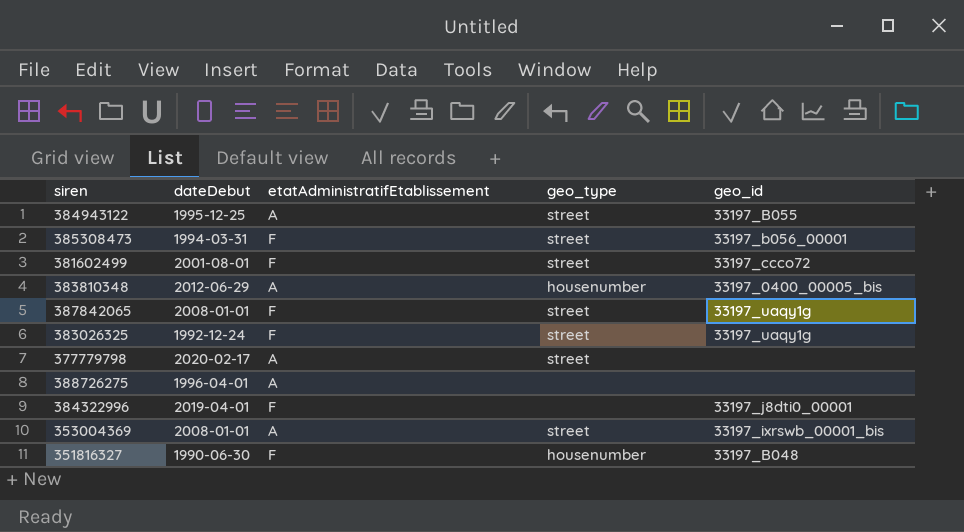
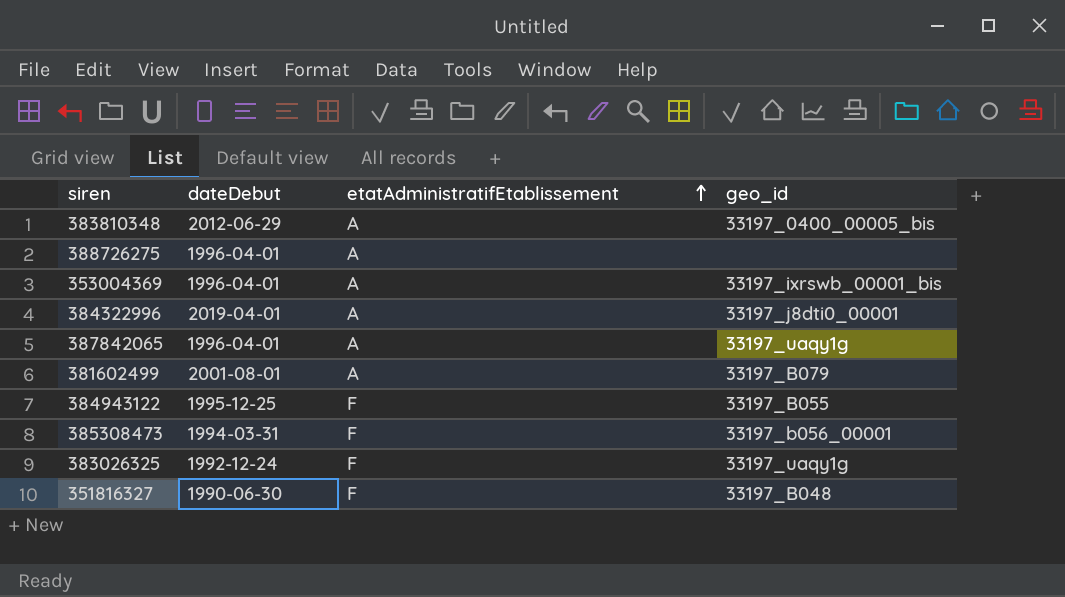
row order: none -> etatAdministratifEtablissement ascending
column geo_type | position: 4 -> none
row 377779798: 2020-02-17 | A | street | none -> none
353004369 | dateDebut: 2008-01-01 -> 1996-04-01
384322996 | etatAdministratifEtablissement: F -> A
387842065 | dateDebut: 2008-01-01 -> 1996-04-01
387842065 | etatAdministratifEtablissement: F -> A
381602499 | etatAdministratifEtablissement: F -> A
381602499 | geo_id: 33197_ccco72 -> 33197_B079
384943122 | etatAdministratifEtablissement: A -> F

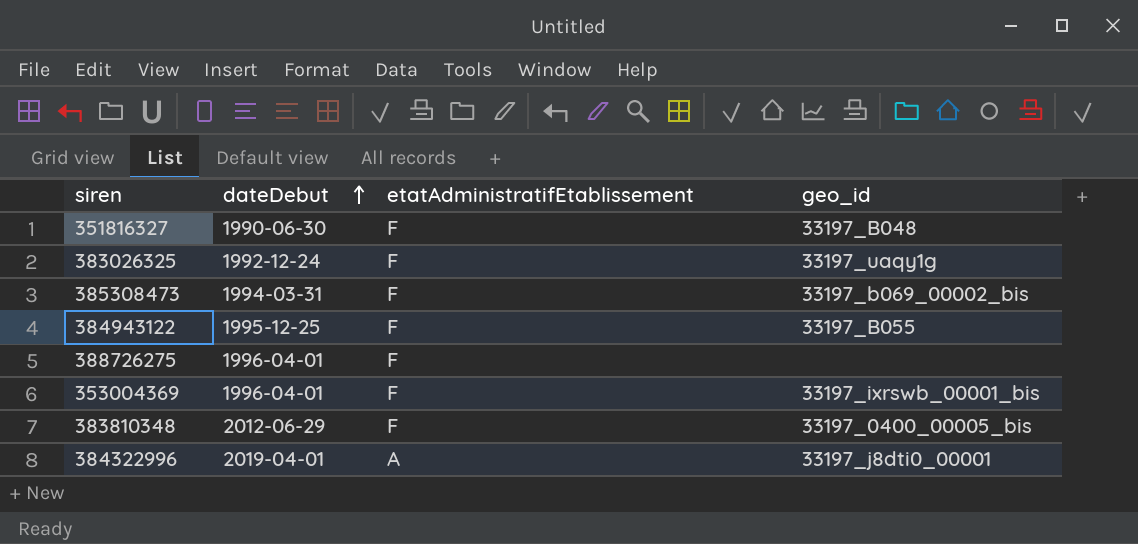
row order: etatAdministratifEtablissement ascending -> dateDebut ascending
row 387842065: 1996-04-01 | A | 33197_uaqy1g -> none
row 381602499: 2001-08-01 | A | 33197_B079 -> none
385308473 | geo_id: 33197_b056_00001 -> 33197_b069_00002_bis
388726275 | etatAdministratifEtablissement: A -> F
353004369 | etatAdministratifEtablissement: A -> F
383810348 | etatAdministratifEtablissement: A -> F

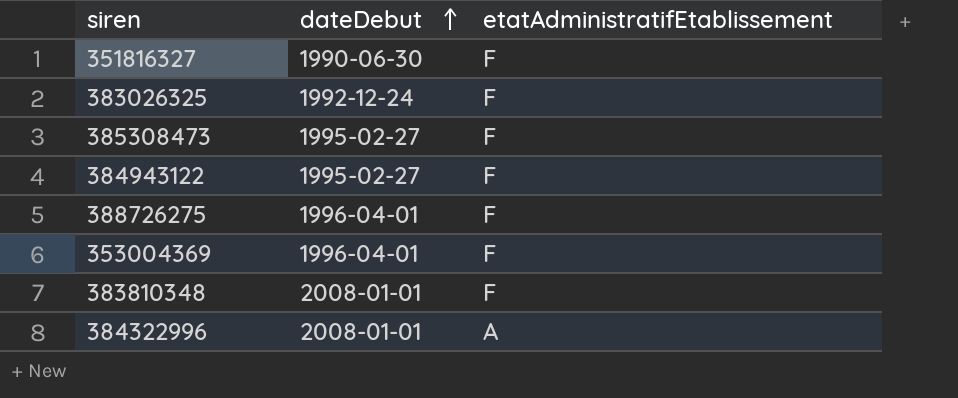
column geo_id | position: 4 -> none
385308473 | dateDebut: 1994-03-31 -> 1995-02-27
384943122 | dateDebut: 1995-12-25 -> 1995-02-27
383810348 | dateDebut: 2012-06-29 -> 2008-01-01
384322996 | dateDebut: 2019-04-01 -> 2008-01-01

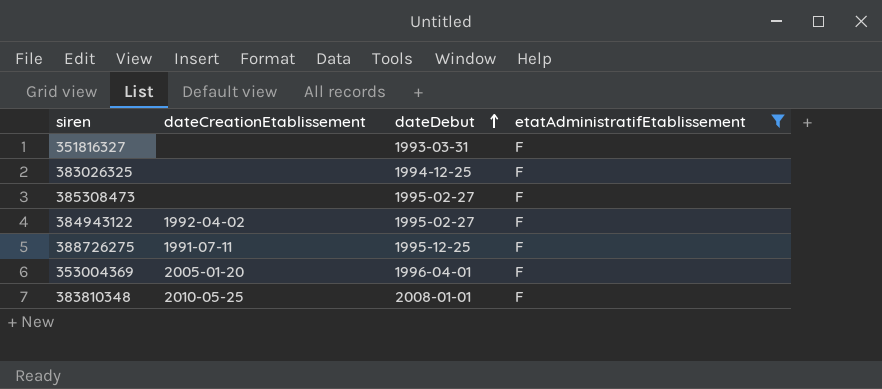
filter: none -> etatAdministratifEtablissement = F
column dateCreationEtablissement | position: none -> 2
351816327 | dateDebut: 1990-06-30 -> 1993-03-31
383026325 | dateDebut: 1992-12-24 -> 1994-12-25
388726275 | dateDebut: 1996-04-01 -> 1995-12-25

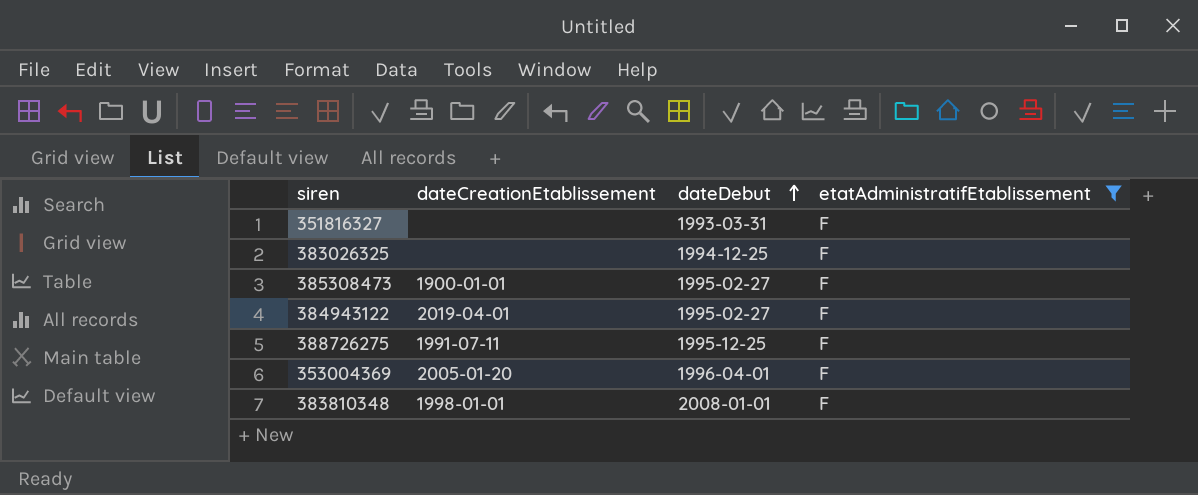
385308473 | dateCreationEtablissement: none -> 1900-01-01
384943122 | dateCreationEtablissement: 1992-04-02 -> 2019-04-01
383810348 | dateCreationEtablissement: 2010-05-25 -> 1998-01-01

